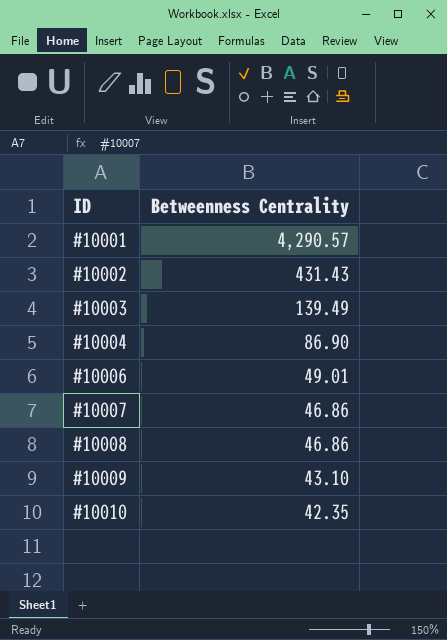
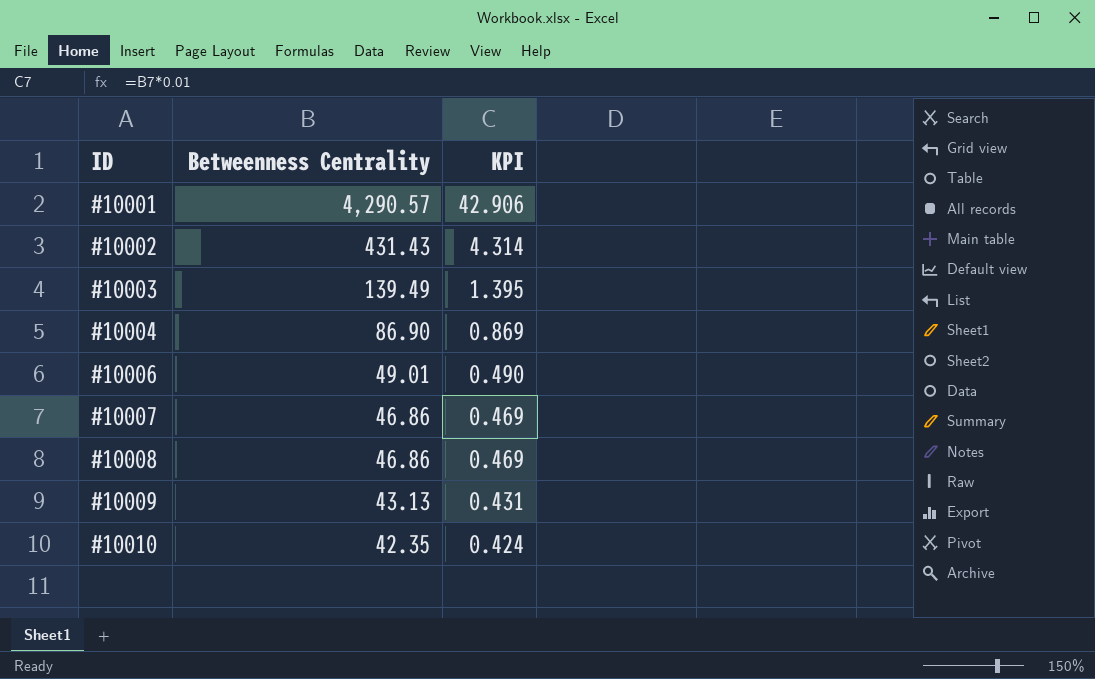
column KPI | formula: none -> [Betweenness Centrality] * 0.01
#10009 | Betweenness Centrality: 43.10 -> 43.13

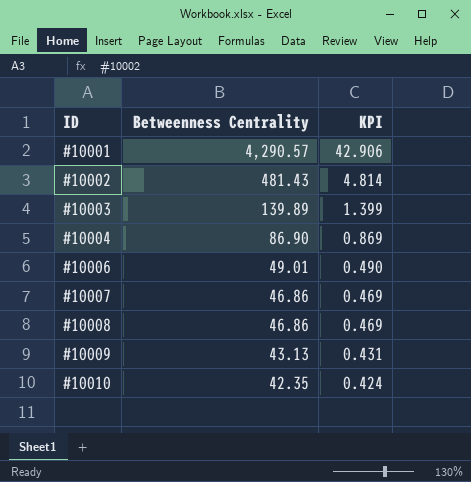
#10002 | Betweenness Centrality: 431.43 -> 481.43
#10002 | KPI: 4.314 -> 4.814
#10003 | Betweenness Centrality: 139.49 -> 139.89
#10003 | KPI: 1.395 -> 1.399

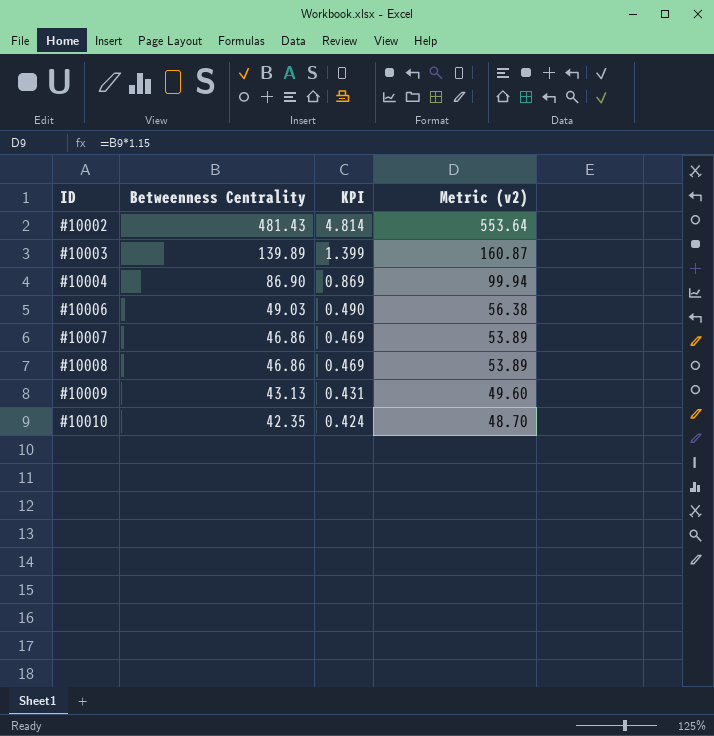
column Metric (v2) | formula: none -> [Betweenness Centrality] * 1.15
row #10001: 4,290.57 | 42.906 -> none
#10006 | Betweenness Centrality: 49.01 -> 49.03

